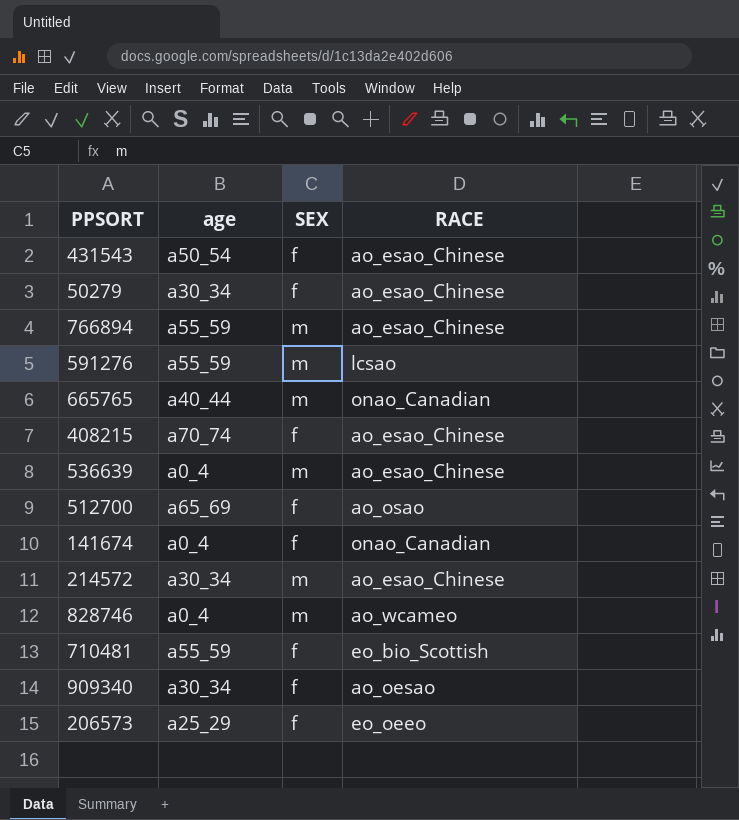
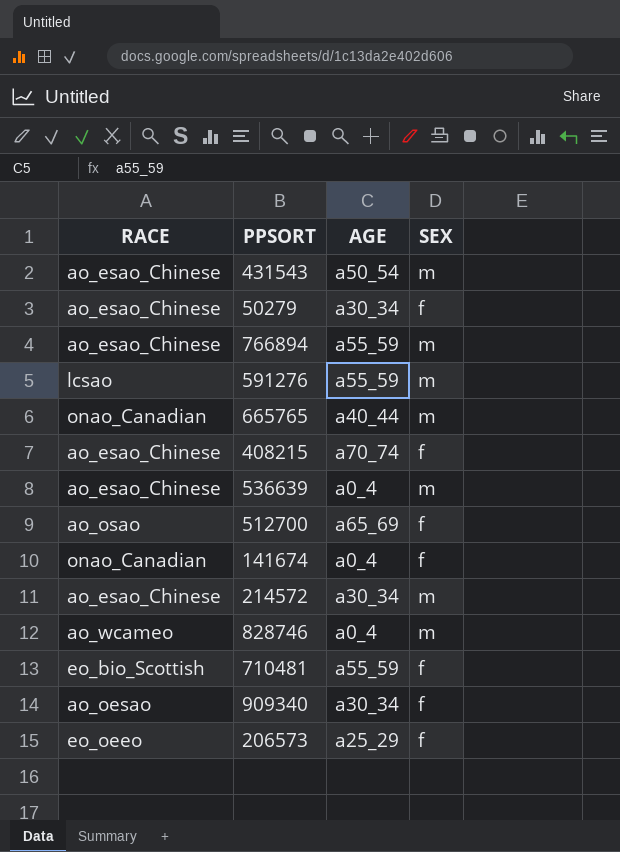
column RACE | position: 4 -> 1
column name: age -> AGE
431543 | SEX: f -> m

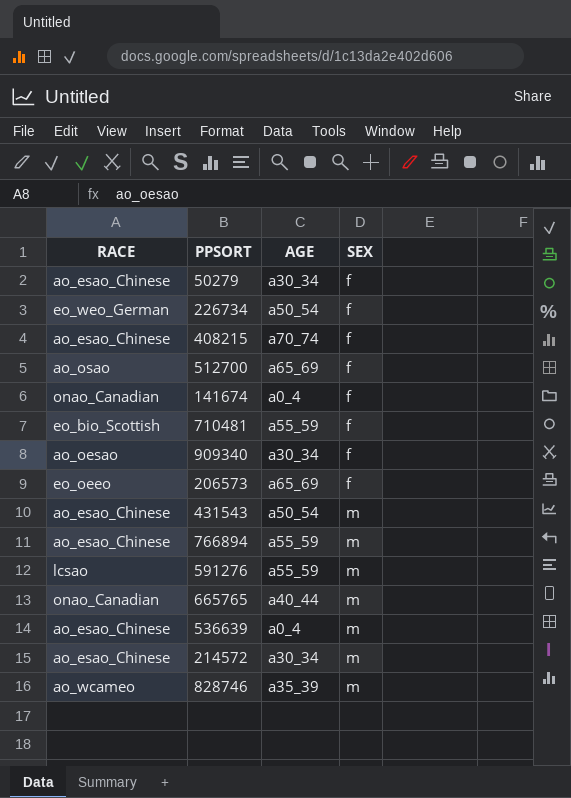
row order: none -> SEX ascending
row 226734: none -> eo_weo_German | a50_54 | f
206573 | AGE: a25_29 -> a65_69
828746 | AGE: a0_4 -> a35_39

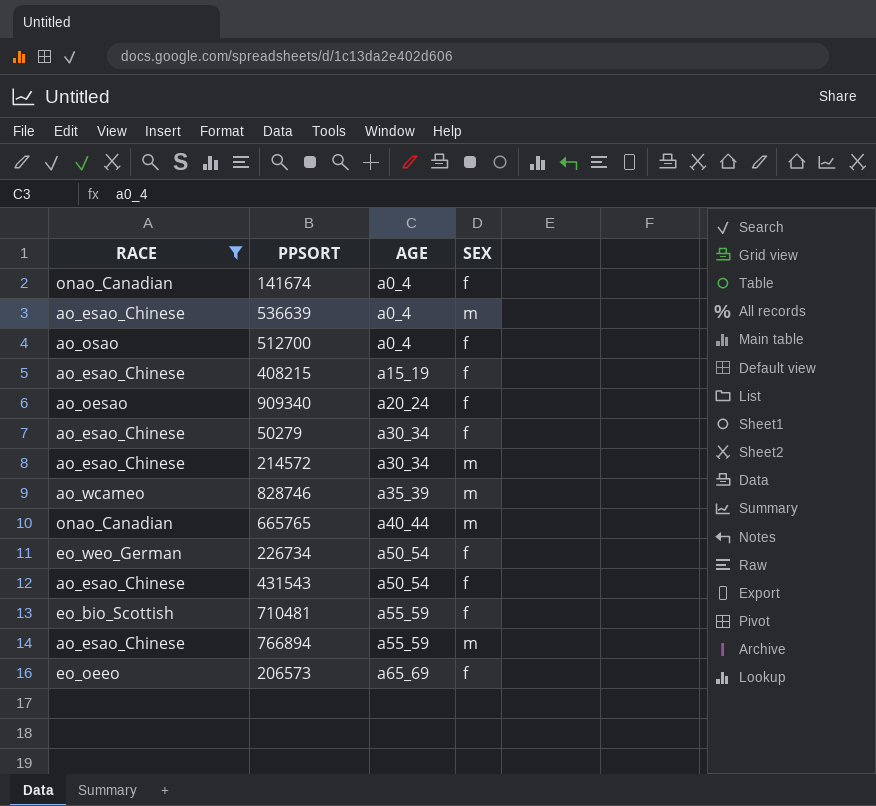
filter: none -> RACE != lcsao
row order: SEX ascending -> AGE ascending
512700 | AGE: a65_69 -> a0_4
408215 | AGE: a70_74 -> a15_19
909340 | AGE: a30_34 -> a20_24
431543 | SEX: m -> f

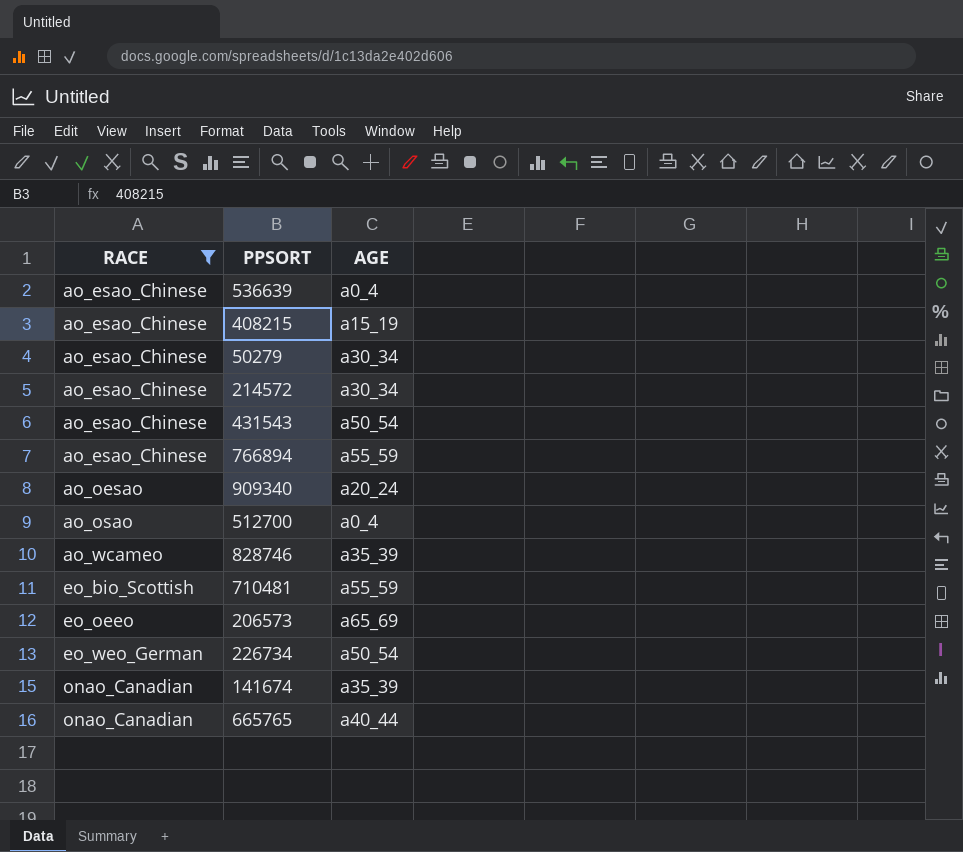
row order: AGE ascending -> RACE ascending
column SEX | position: 4 -> none
141674 | AGE: a0_4 -> a35_39

